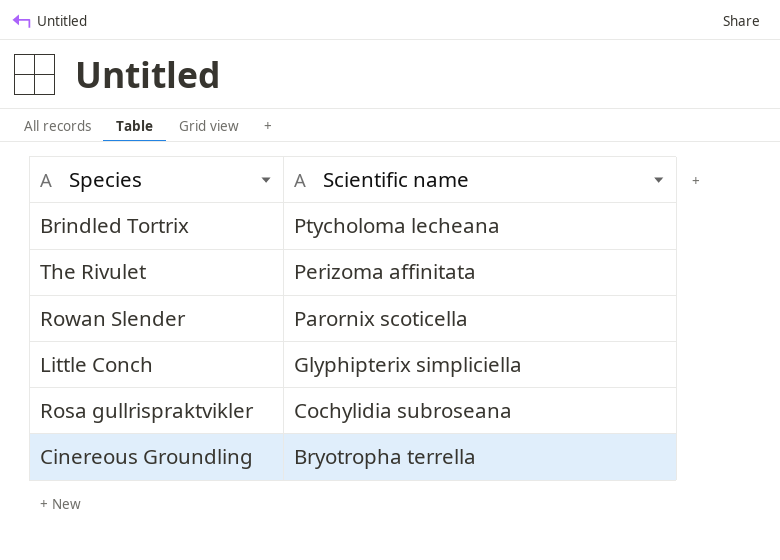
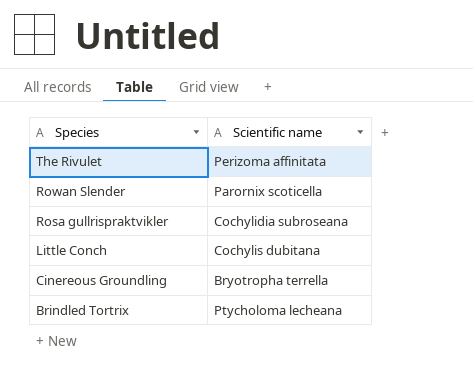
row order: Scientific name descending -> Species descending
Little Conch | Scientific name: Glyphipterix simpliciella -> Cochylis dubitana

